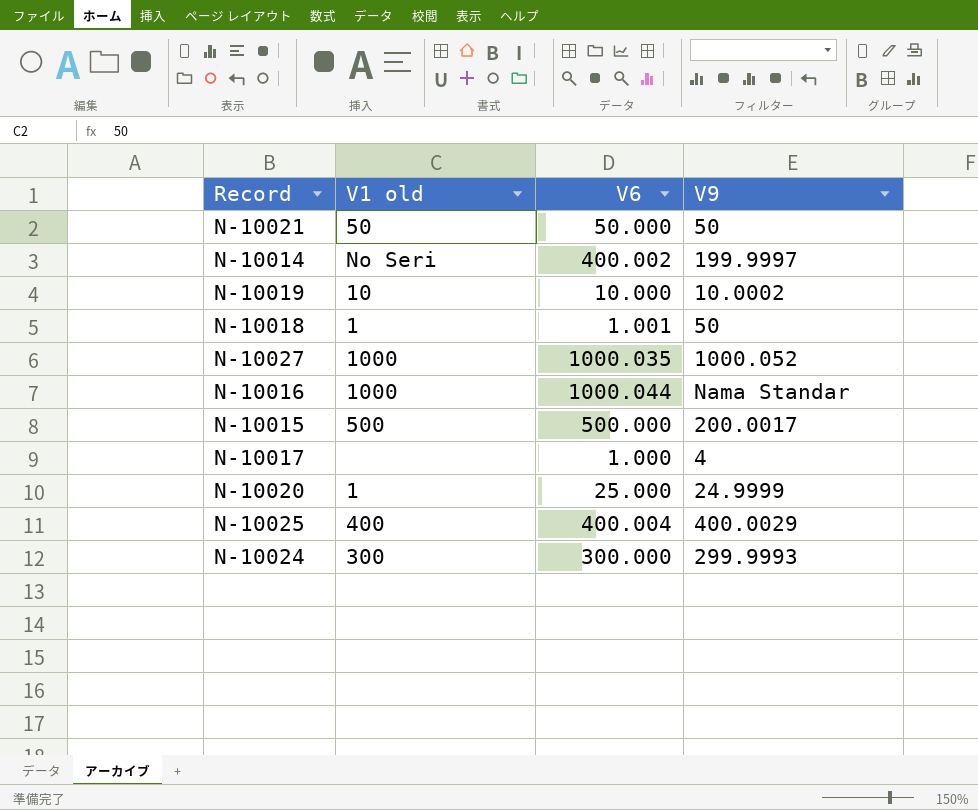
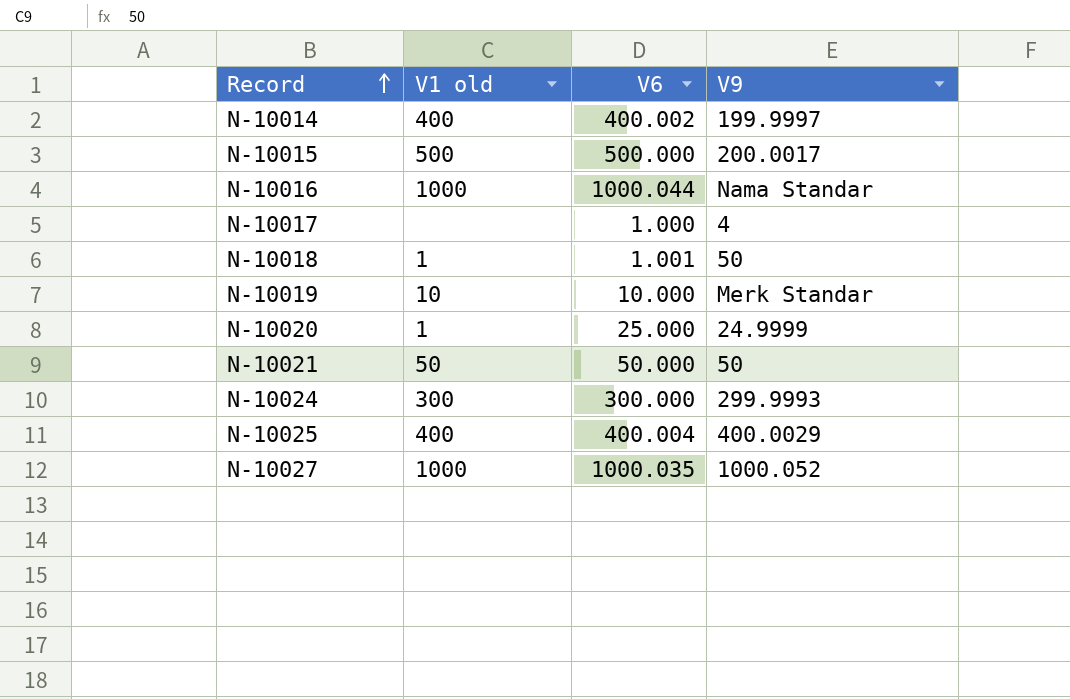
row order: none -> Record ascending
N-10014 | V1 old: No Seri -> 400
N-10019 | V9: 10.0002 -> Merk Standar

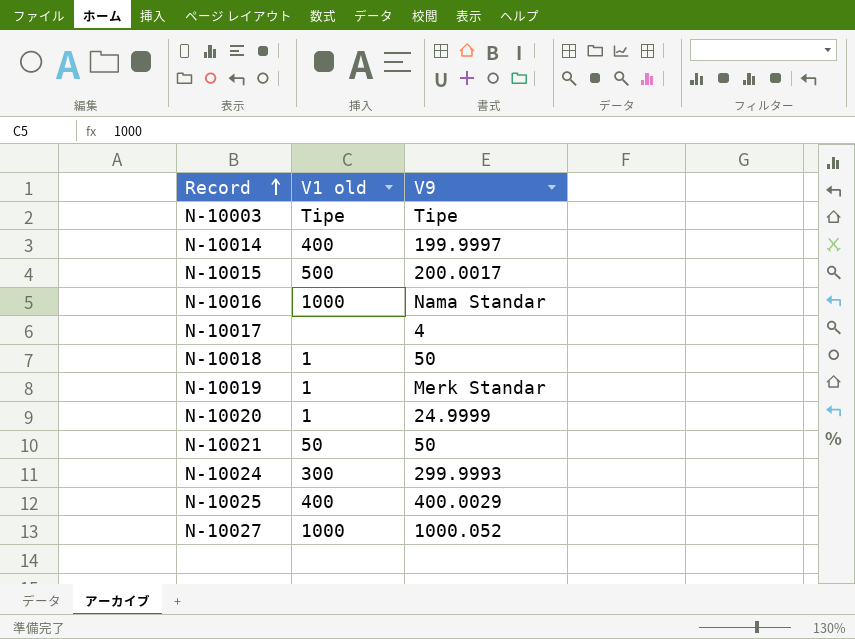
column V6 | position: 3 -> none
row N-10003: none -> Tipe | Tipe
N-10019 | V1 old: 10 -> 1

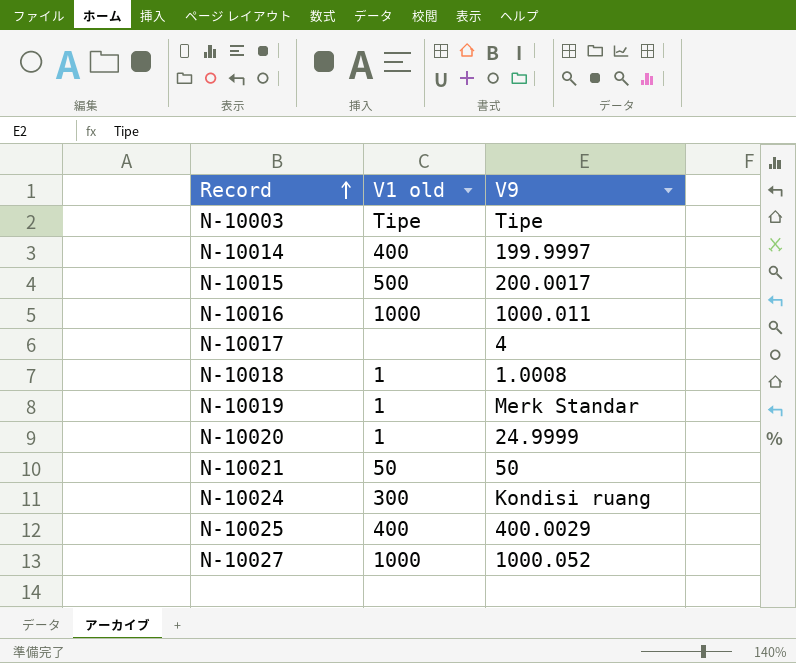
N-10016 | V9: Nama Standar -> 1000.011
N-10018 | V9: 50 -> 1.0008
N-10024 | V9: 299.9993 -> Kondisi ruang

